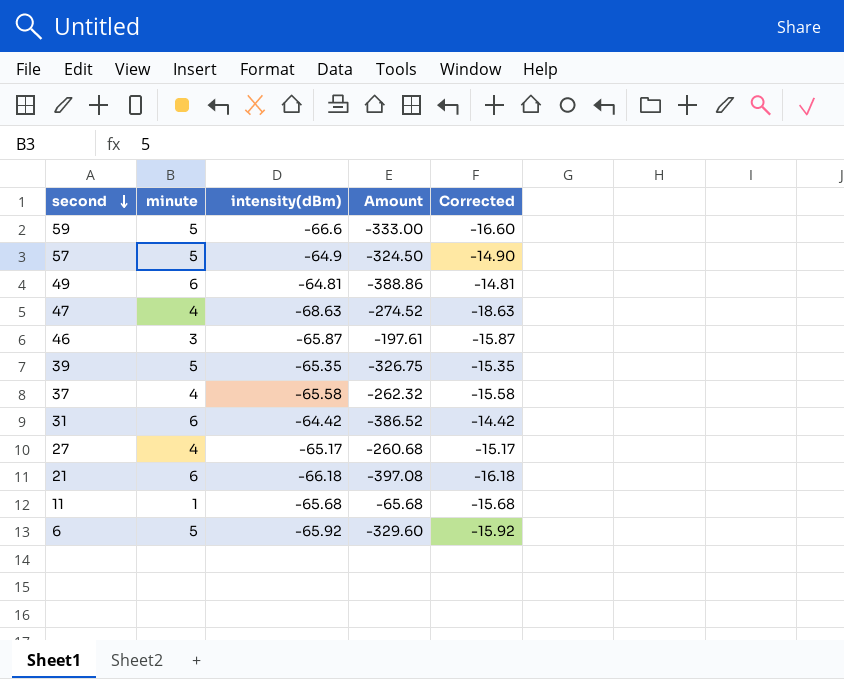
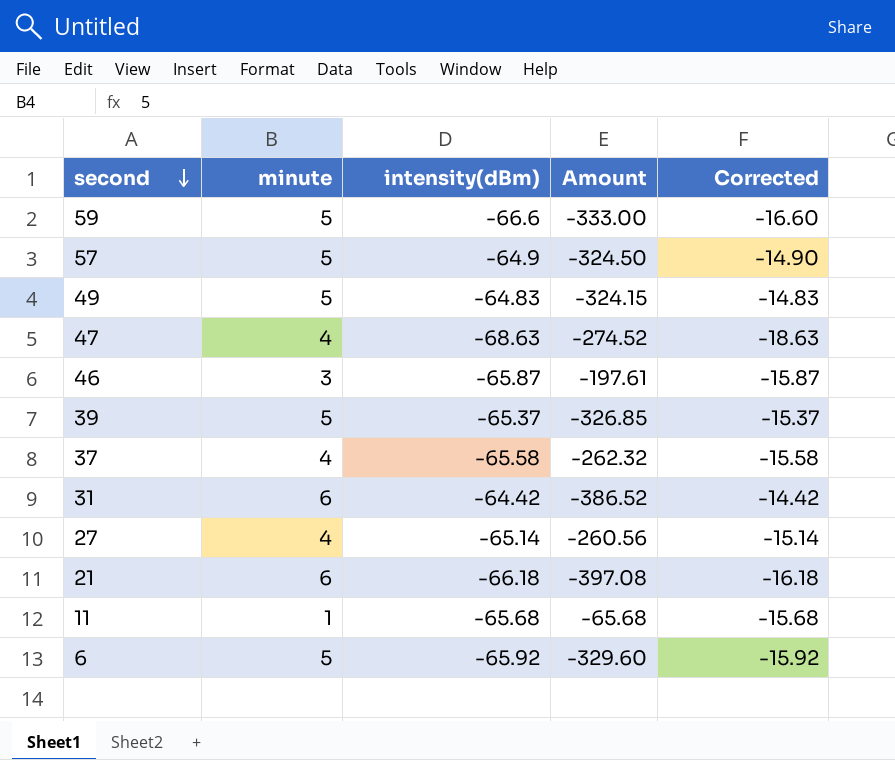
49 | minute: 6 -> 5
49 | intensity(dBm): -64.81 -> -64.83
49 | Amount: -388.86 -> -324.15
49 | Corrected: -14.81 -> -14.83
39 | intensity(dBm): -65.35 -> -65.37
39 | Amount: -326.75 -> -326.85
39 | Corrected: -15.35 -> -15.37
27 | intensity(dBm): -65.17 -> -65.14
27 | Amount: -260.68 -> -260.56
27 | Corrected: -15.17 -> -15.14

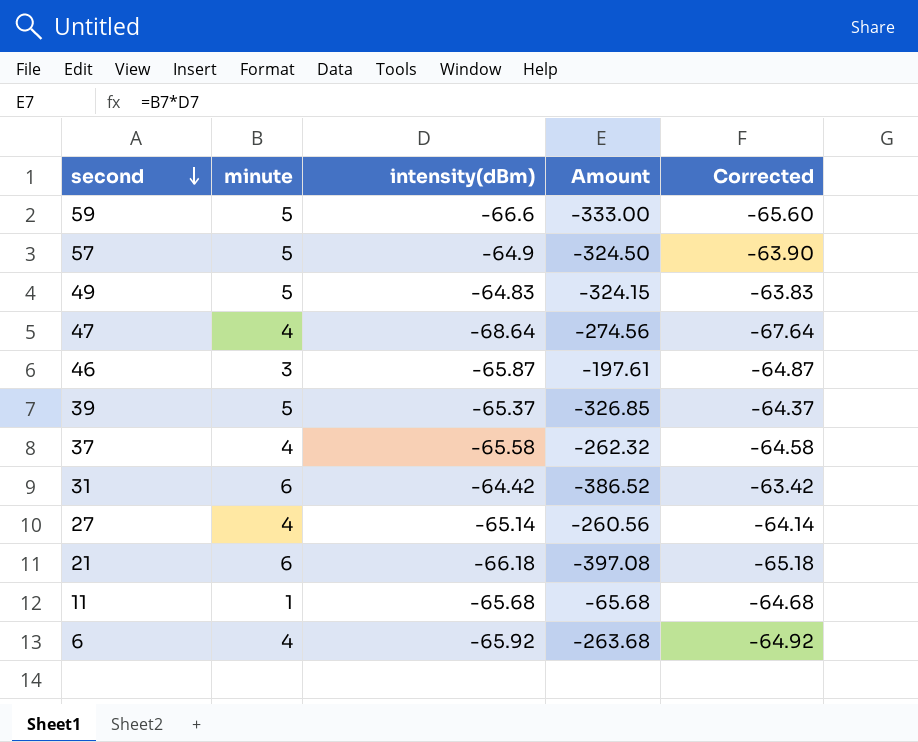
column Corrected | formula: [intensity(dBm)] + 50 -> [intensity(dBm)] + 1
47 | intensity(dBm): -68.63 -> -68.64
47 | Amount: -274.52 -> -274.56
6 | minute: 5 -> 4
6 | Amount: -329.60 -> -263.68

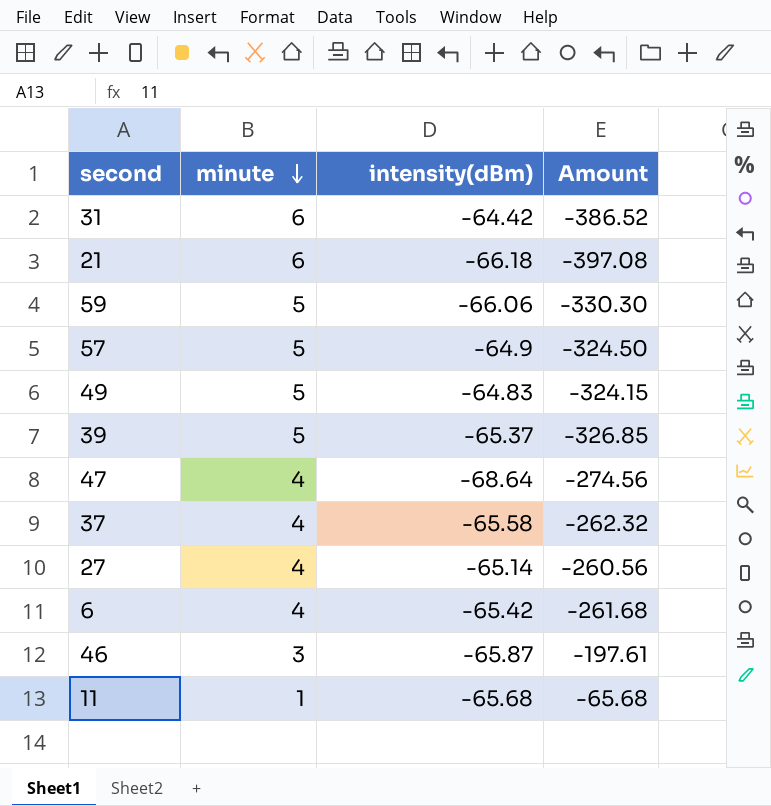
row order: second descending -> minute descending
column Corrected | formula: [intensity(dBm)] + 1 -> none
59 | intensity(dBm): -66.6 -> -66.06
59 | Amount: -333.00 -> -330.30
6 | intensity(dBm): -65.92 -> -65.42
6 | Amount: -263.68 -> -261.68

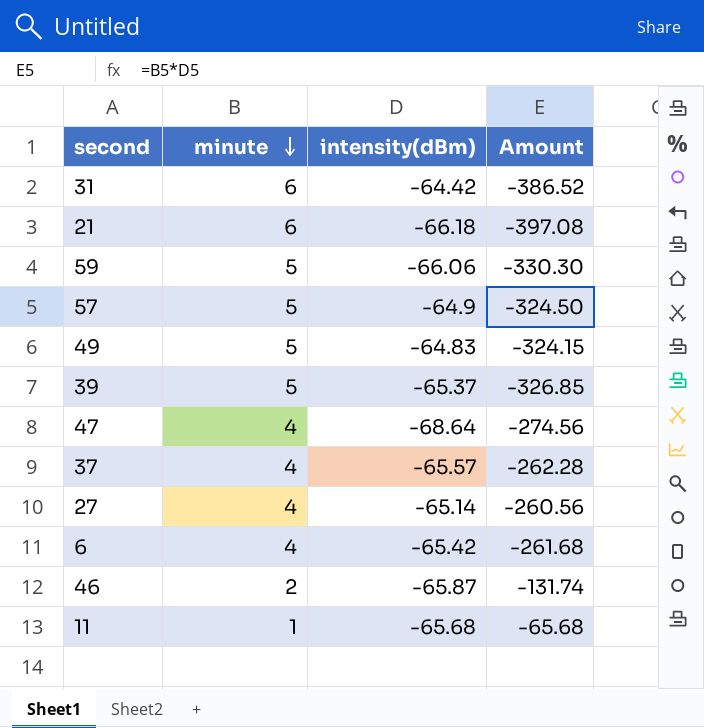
37 | intensity(dBm): -65.58 -> -65.57
37 | Amount: -262.32 -> -262.28
46 | minute: 3 -> 2
46 | Amount: -197.61 -> -131.74

